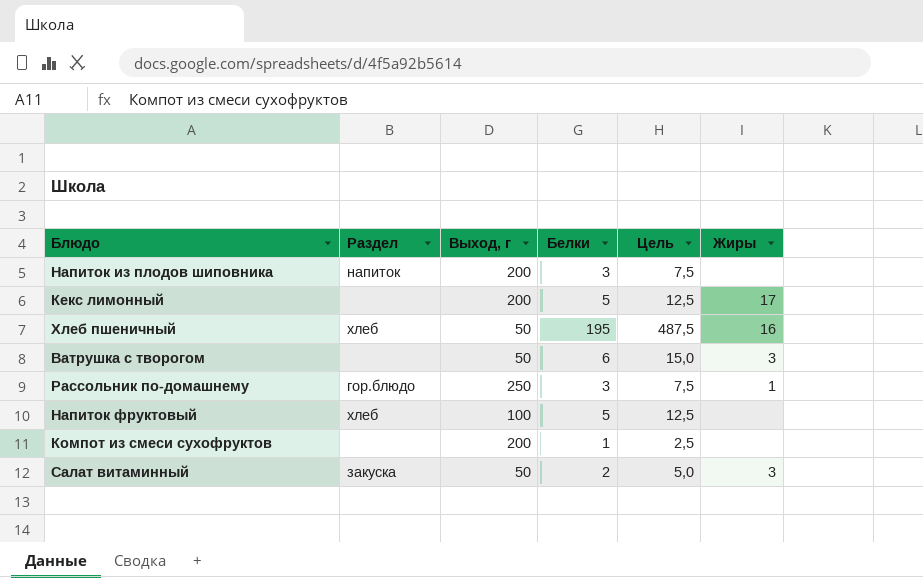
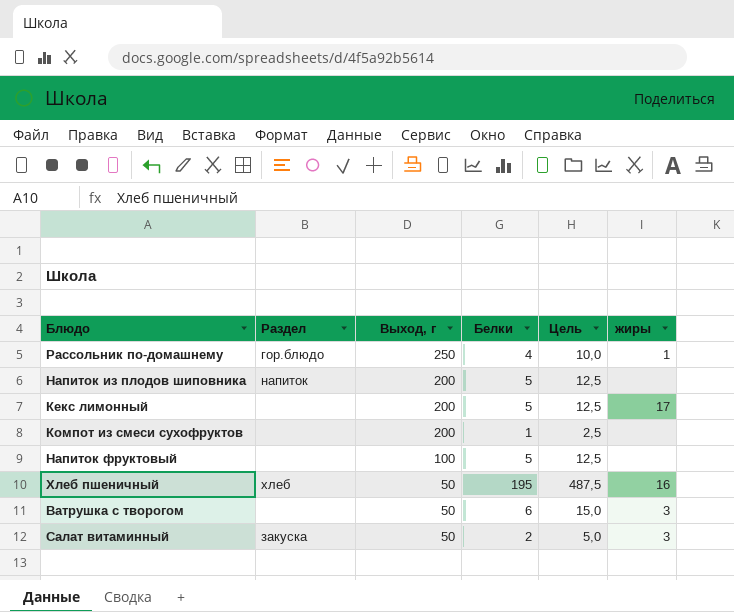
row order: none -> Выход, г descending
column name: Жиры -> жиры
Рассольник по-домашнему | Белки: 3 -> 4
Рассольник по-домашнему | Цель: 7,5 -> 10,0
Напиток из плодов шиповника | Белки: 3 -> 5
Напиток из плодов шиповника | Цель: 7,5 -> 12,5
Напиток фруктовый | Раздел: хлеб -> none

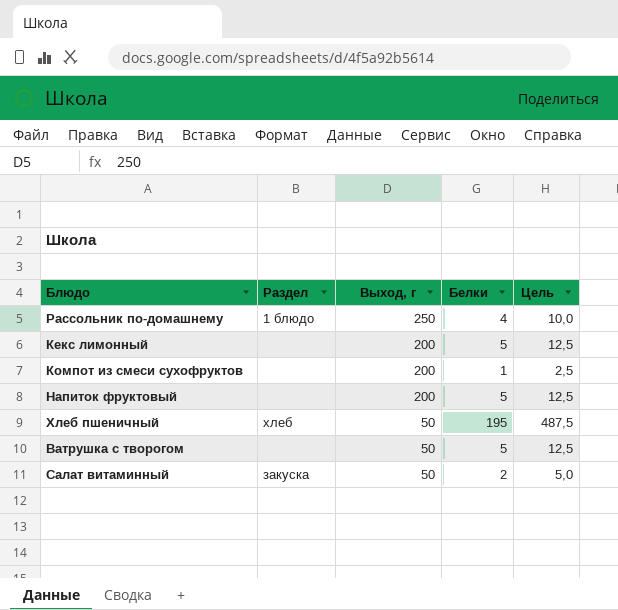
column жиры | position: 6 -> none
row Напиток из плодов шиповника: напиток | 200 | 5 | 12,5 | none -> none
Рассольник по-домашнему | Раздел: гор.блюдо -> 1 блюдо
Напиток фруктовый | Выход, г: 100 -> 200
Ватрушка с творогом | Белки: 6 -> 5
Ватрушка с творогом | Цель: 15,0 -> 12,5

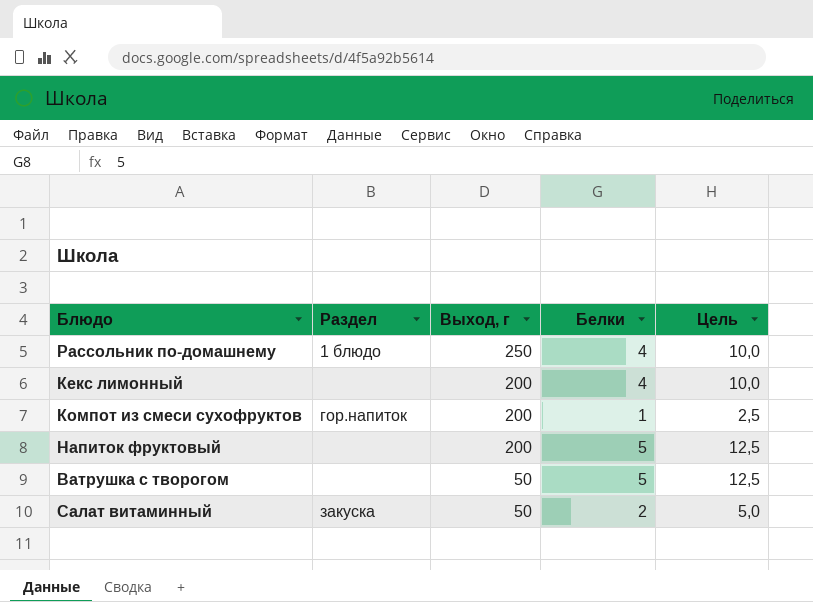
row Хлеб пшеничный: хлеб | 50 | 195 | 487,5 -> none
Кекс лимонный | Белки: 5 -> 4
Кекс лимонный | Цель: 12,5 -> 10,0
Компот из смеси сухофруктов | Раздел: none -> гор.напиток

